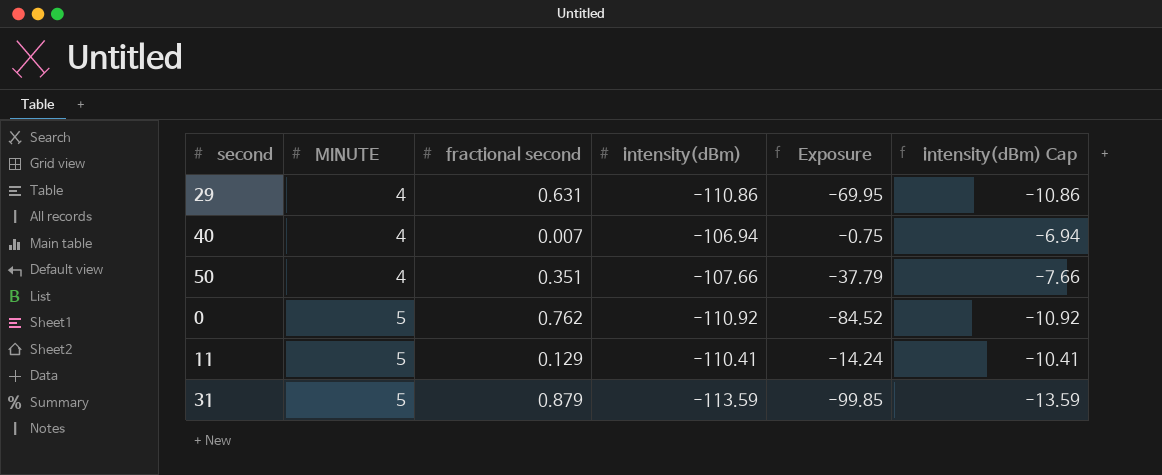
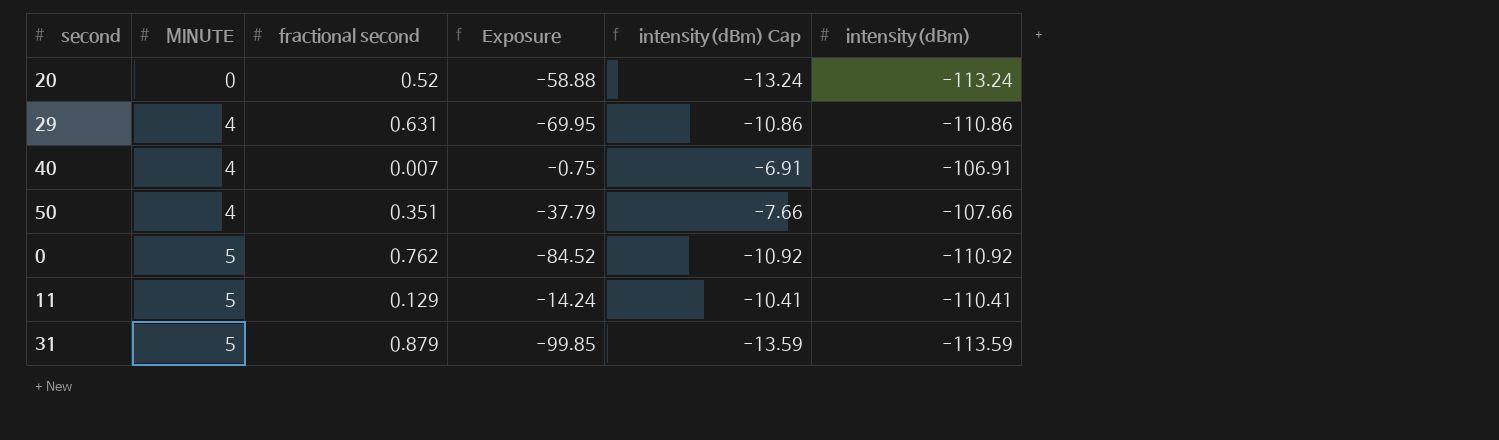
column intensity(dBm) | position: 4 -> 6
row 20: none -> 0 | 0.52 | -58.88 | -13.24 | -113.24
40 | intensity(dBm) Cap: -6.94 -> -6.91
40 | intensity(dBm): -106.94 -> -106.91

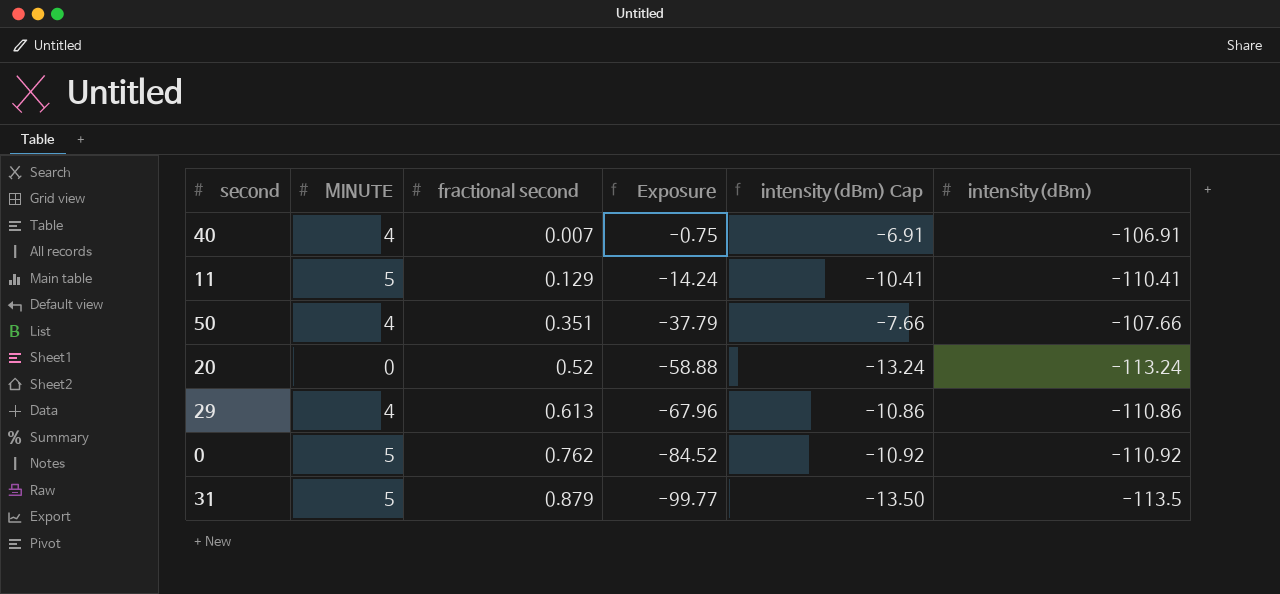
row order: MINUTE ascending -> fractional second ascending
29 | fractional second: 0.631 -> 0.613
29 | Exposure: -69.95 -> -67.96
31 | Exposure: -99.85 -> -99.77
31 | intensity(dBm) Cap: -13.59 -> -13.50
31 | intensity(dBm): -113.59 -> -113.5

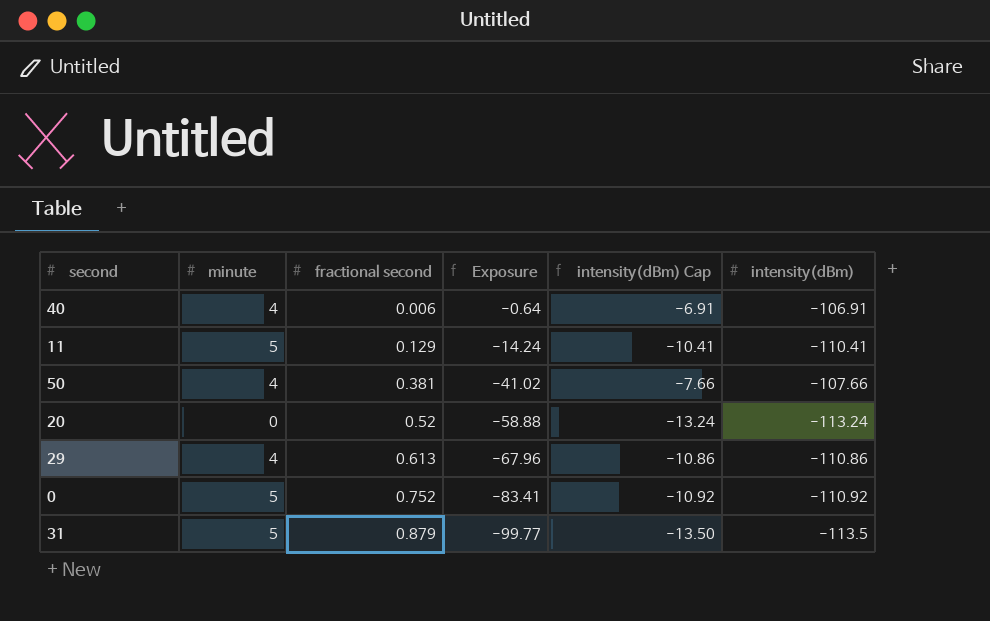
column name: MINUTE -> minute
40 | fractional second: 0.007 -> 0.006
40 | Exposure: -0.75 -> -0.64
50 | fractional second: 0.351 -> 0.381
50 | Exposure: -37.79 -> -41.02
0 | fractional second: 0.762 -> 0.752
0 | Exposure: -84.52 -> -83.41

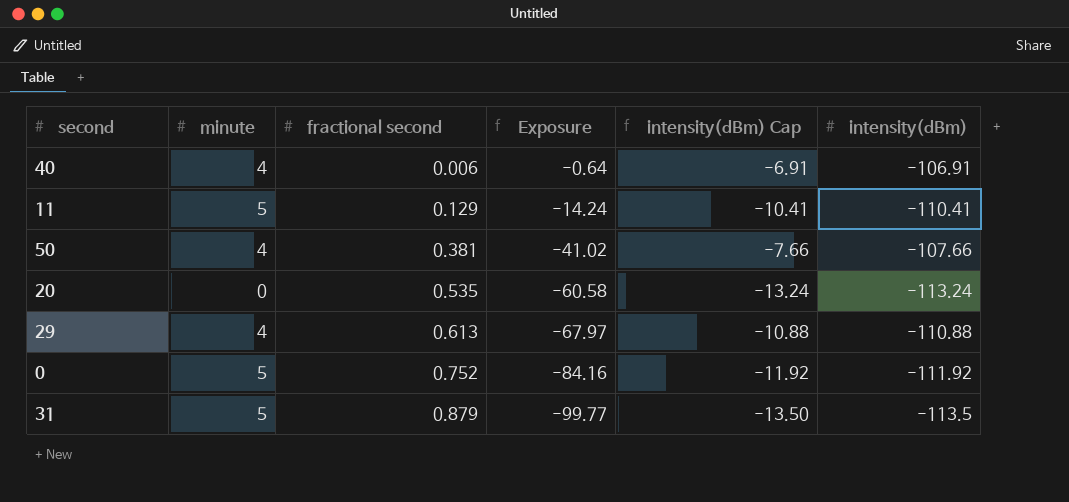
20 | fractional second: 0.52 -> 0.535
20 | Exposure: -58.88 -> -60.58
29 | Exposure: -67.96 -> -67.97
29 | intensity(dBm) Cap: -10.86 -> -10.88
29 | intensity(dBm): -110.86 -> -110.88
0 | Exposure: -83.41 -> -84.16
0 | intensity(dBm) Cap: -10.92 -> -11.92
0 | intensity(dBm): -110.92 -> -111.92

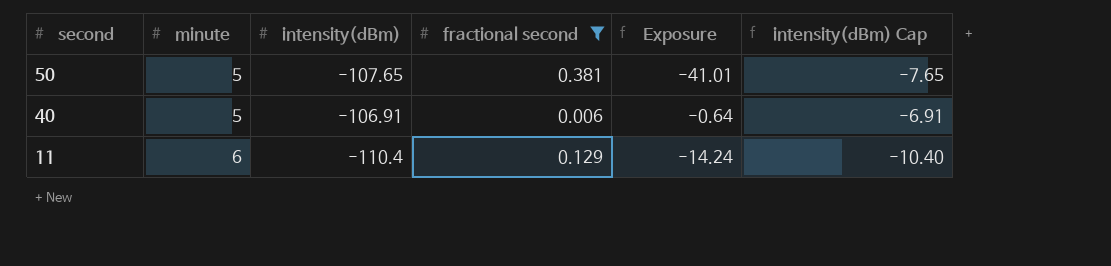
filter: none -> fractional second <= 0.381
row order: fractional second ascending -> second descending
column intensity(dBm) | position: 6 -> 3
50 | minute: 4 -> 5
50 | intensity(dBm): -107.66 -> -107.65
50 | Exposure: -41.02 -> -41.01
50 | intensity(dBm) Cap: -7.66 -> -7.65
40 | minute: 4 -> 5
11 | minute: 5 -> 6
11 | intensity(dBm): -110.41 -> -110.4
11 | intensity(dBm) Cap: -10.41 -> -10.40

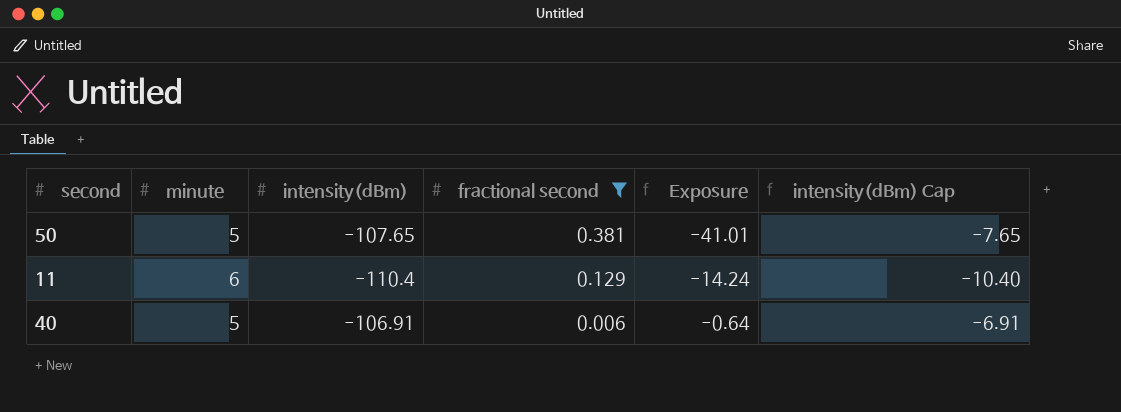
row order: second descending -> fractional second descending

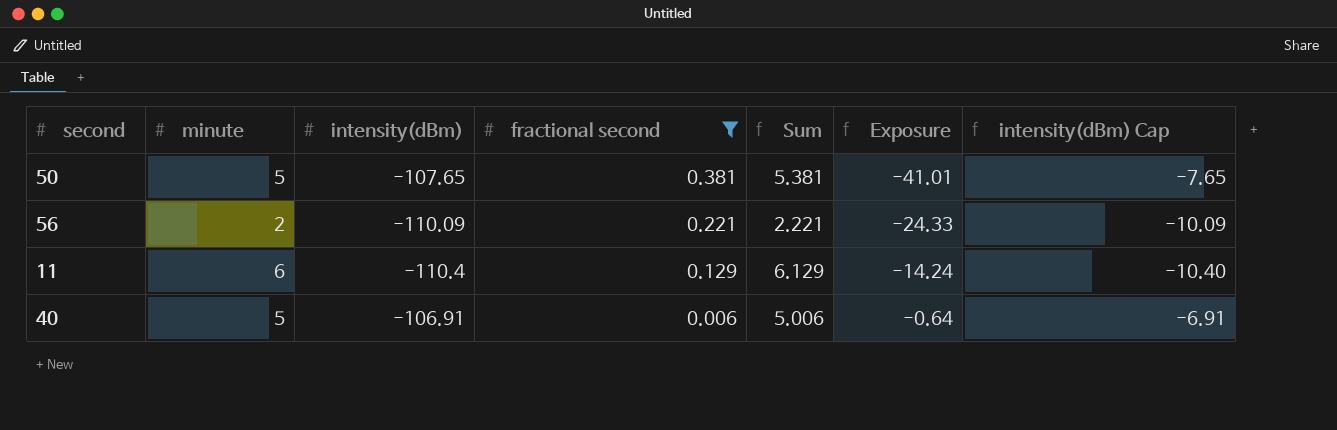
column Sum | formula: none -> [minute] + [fractional second]
row 56: none -> 2 | -110.09 | 0.221 | 2.221 | -24.33 | -10.09

